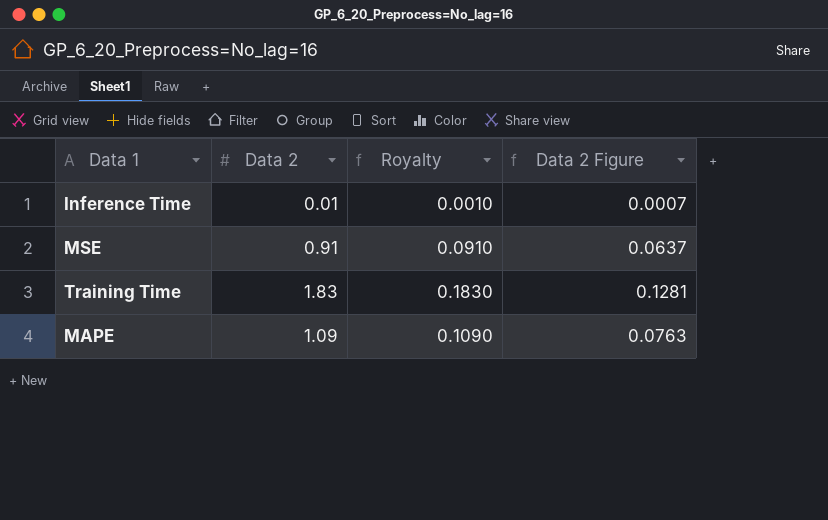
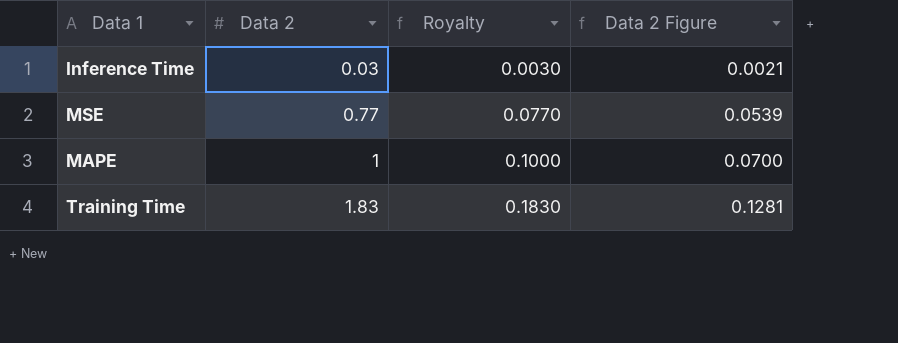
row order: none -> Data 2 ascending
Inference Time | Data 2: 0.01 -> 0.03
Inference Time | Royalty: 0.0010 -> 0.0030
Inference Time | Data 2 Figure: 0.0007 -> 0.0021
MSE | Data 2: 0.91 -> 0.77
MSE | Royalty: 0.0910 -> 0.0770
MSE | Data 2 Figure: 0.0637 -> 0.0539
MAPE | Data 2: 1.09 -> 1
MAPE | Royalty: 0.1090 -> 0.1000
MAPE | Data 2 Figure: 0.0763 -> 0.0700

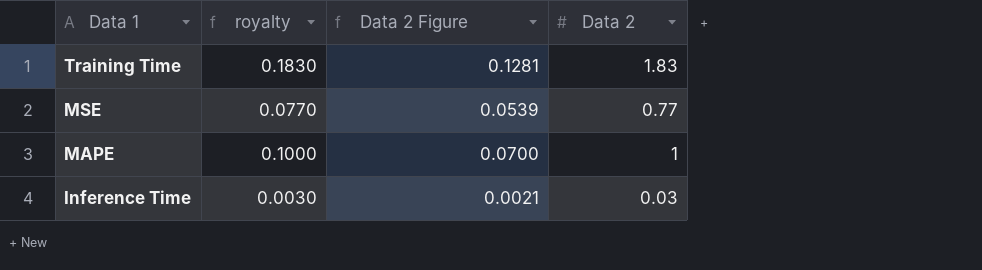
row order: Data 2 ascending -> Data 1 descending
column name: Royalty -> royalty
column Data 2 | position: 2 -> 4

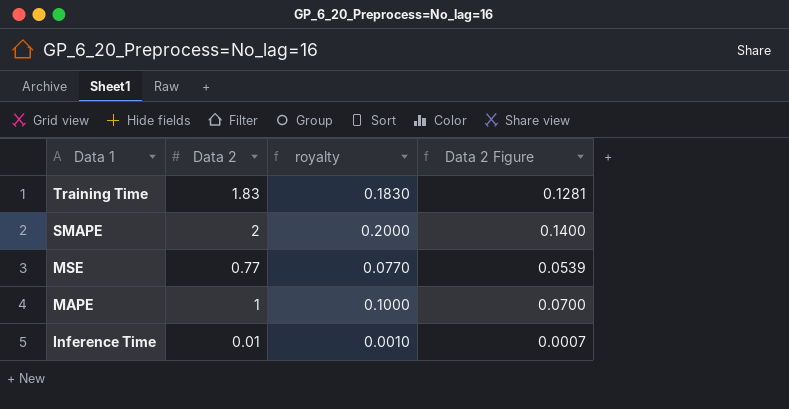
column Data 2 | position: 4 -> 2
row SMAPE: none -> 2 | 0.2000 | 0.1400
Inference Time | Data 2: 0.03 -> 0.01
Inference Time | royalty: 0.0030 -> 0.0010
Inference Time | Data 2 Figure: 0.0021 -> 0.0007

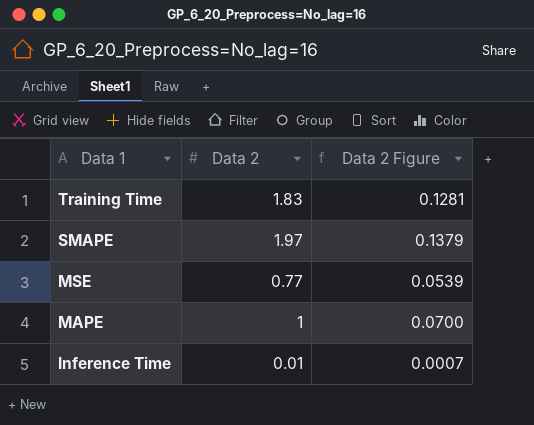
column royalty | formula: [Data 2] * 0.1 -> none
SMAPE | Data 2: 2 -> 1.97
SMAPE | Data 2 Figure: 0.1400 -> 0.1379

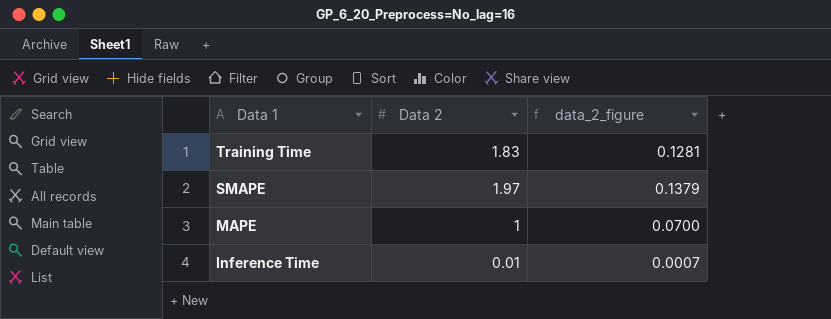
column name: Data 2 Figure -> data_2_figure
row MSE: 0.77 | 0.0539 -> none

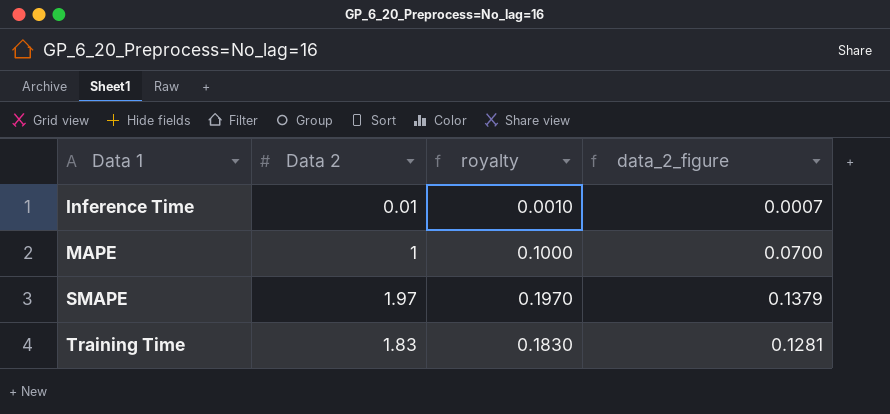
row order: Data 1 descending -> Data 1 ascending
column royalty | formula: none -> [Data 2] * 0.1

